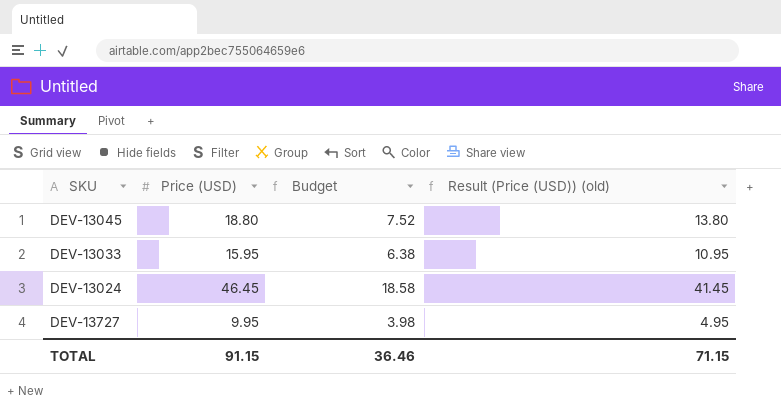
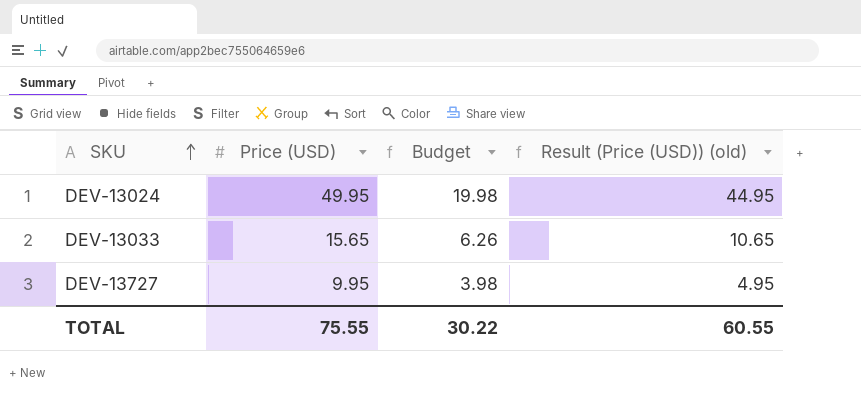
row order: none -> SKU ascending
row DEV-13045: 18.80 | 7.52 | 13.80 -> none
DEV-13024 | Price (USD): 46.45 -> 49.95
DEV-13024 | Budget: 18.58 -> 19.98
DEV-13024 | Result (Price (USD)) (old): 41.45 -> 44.95
DEV-13033 | Price (USD): 15.95 -> 15.65
DEV-13033 | Budget: 6.38 -> 6.26
DEV-13033 | Result (Price (USD)) (old): 10.95 -> 10.65
TOTAL | Price (USD): 91.15 -> 75.55
TOTAL | Budget: 36.46 -> 30.22
TOTAL | Result (Price (USD)) (old): 71.15 -> 60.55

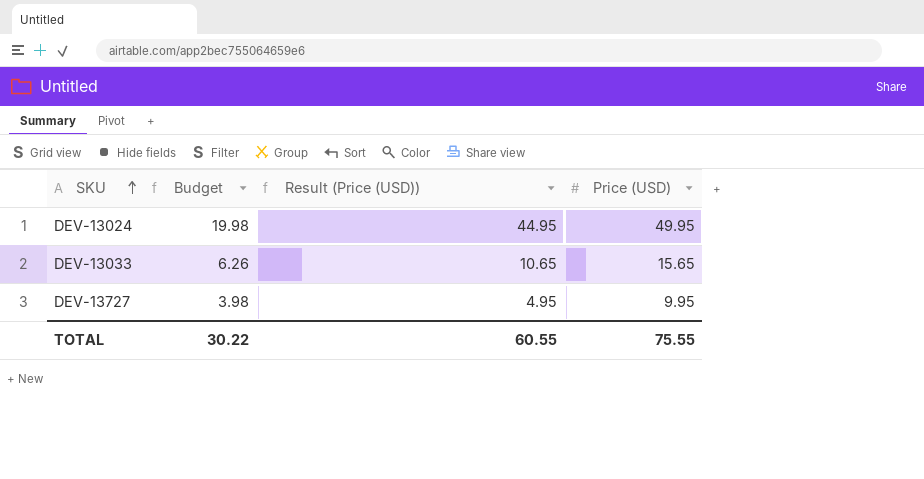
column name: Result (Price (USD)) (old) -> Result (Price (USD))
column Price (USD) | position: 2 -> 4

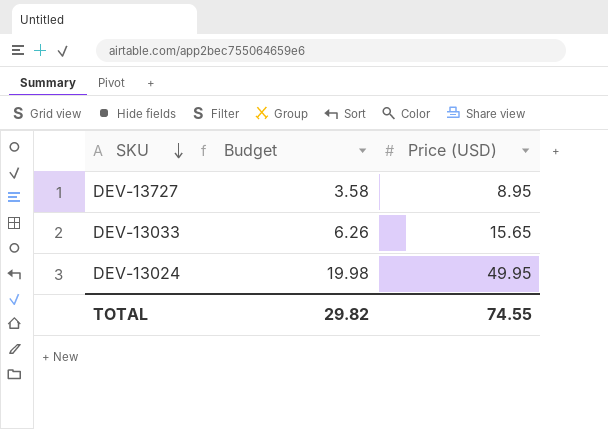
row order: SKU ascending -> SKU descending
column Result (Price (USD)) | formula: [Price (USD)] - 5 -> none
DEV-13727 | Budget: 3.98 -> 3.58
DEV-13727 | Price (USD): 9.95 -> 8.95
TOTAL | Budget: 30.22 -> 29.82
TOTAL | Price (USD): 75.55 -> 74.55

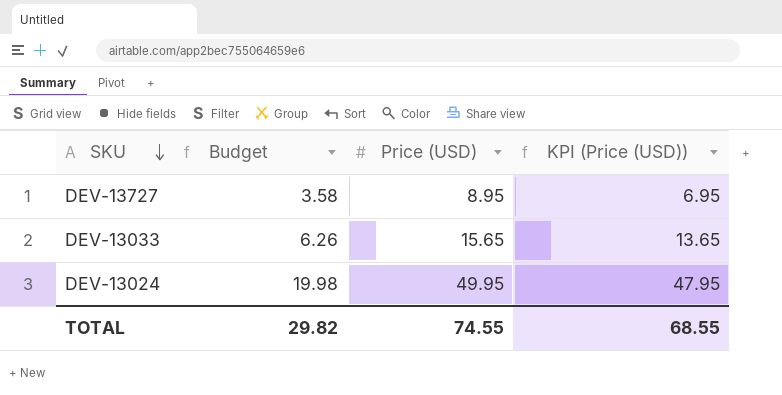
column KPI (Price (USD)) | formula: none -> [Price (USD)] - 2

